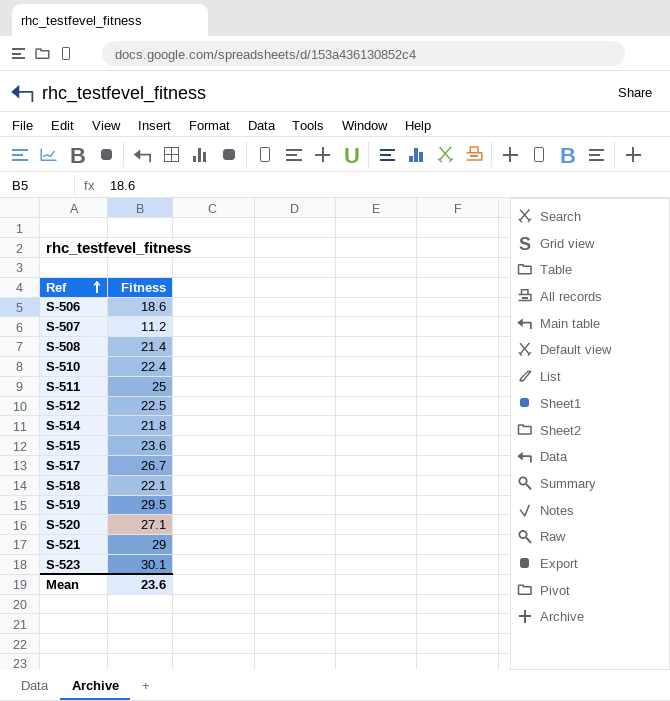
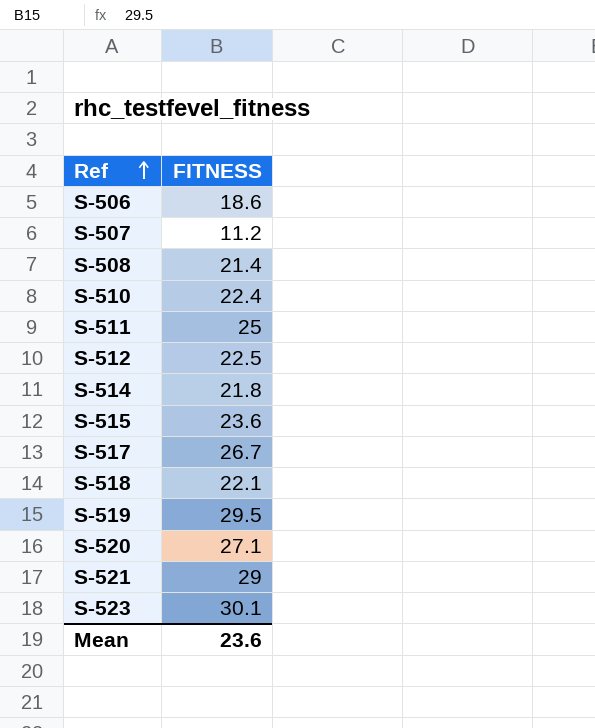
column name: Fitness -> FITNESS

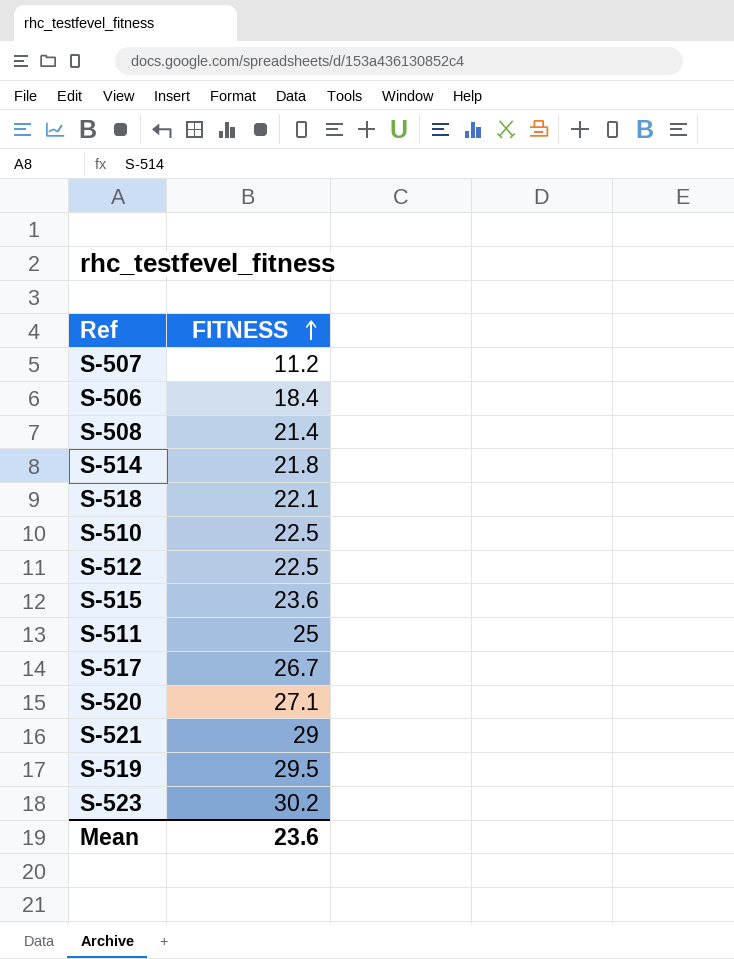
row order: Ref ascending -> FITNESS ascending
S-506 | FITNESS: 18.6 -> 18.4
S-510 | FITNESS: 22.4 -> 22.5
S-523 | FITNESS: 30.1 -> 30.2

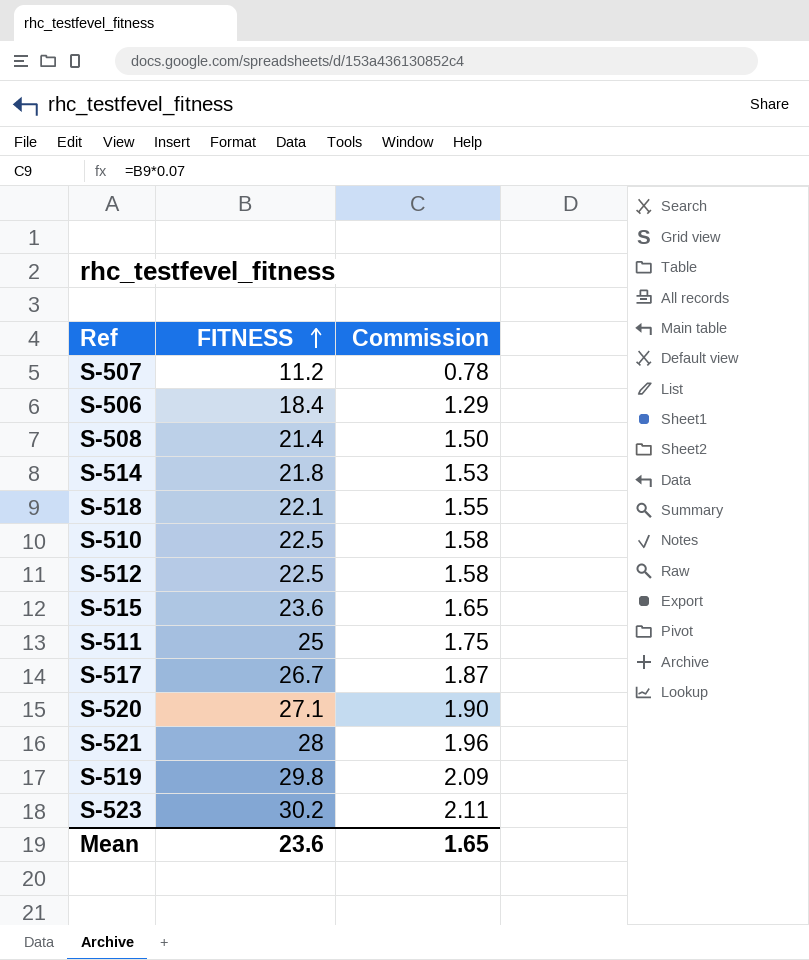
column Commission | formula: none -> [FITNESS] * 0.07
S-521 | FITNESS: 29 -> 28
S-519 | FITNESS: 29.5 -> 29.8

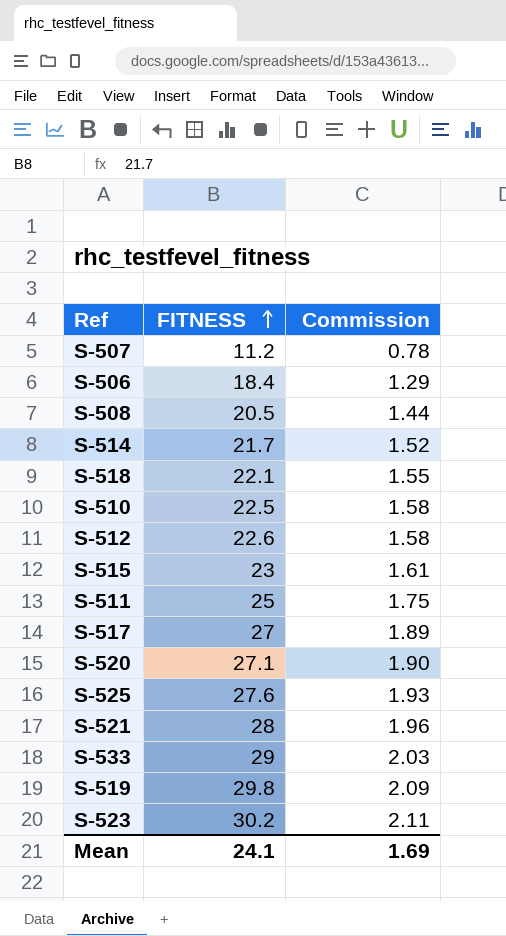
S-508 | FITNESS: 21.4 -> 20.5
S-508 | Commission: 1.50 -> 1.44
S-514 | FITNESS: 21.8 -> 21.7
S-514 | Commission: 1.53 -> 1.52
S-512 | FITNESS: 22.5 -> 22.6
S-515 | FITNESS: 23.6 -> 23
S-515 | Commission: 1.65 -> 1.61
S-517 | FITNESS: 26.7 -> 27
S-517 | Commission: 1.87 -> 1.89
row S-525: none -> 27.6 | 1.93
row S-533: none -> 29 | 2.03
Mean | FITNESS: 23.6 -> 24.1
Mean | Commission: 1.65 -> 1.69

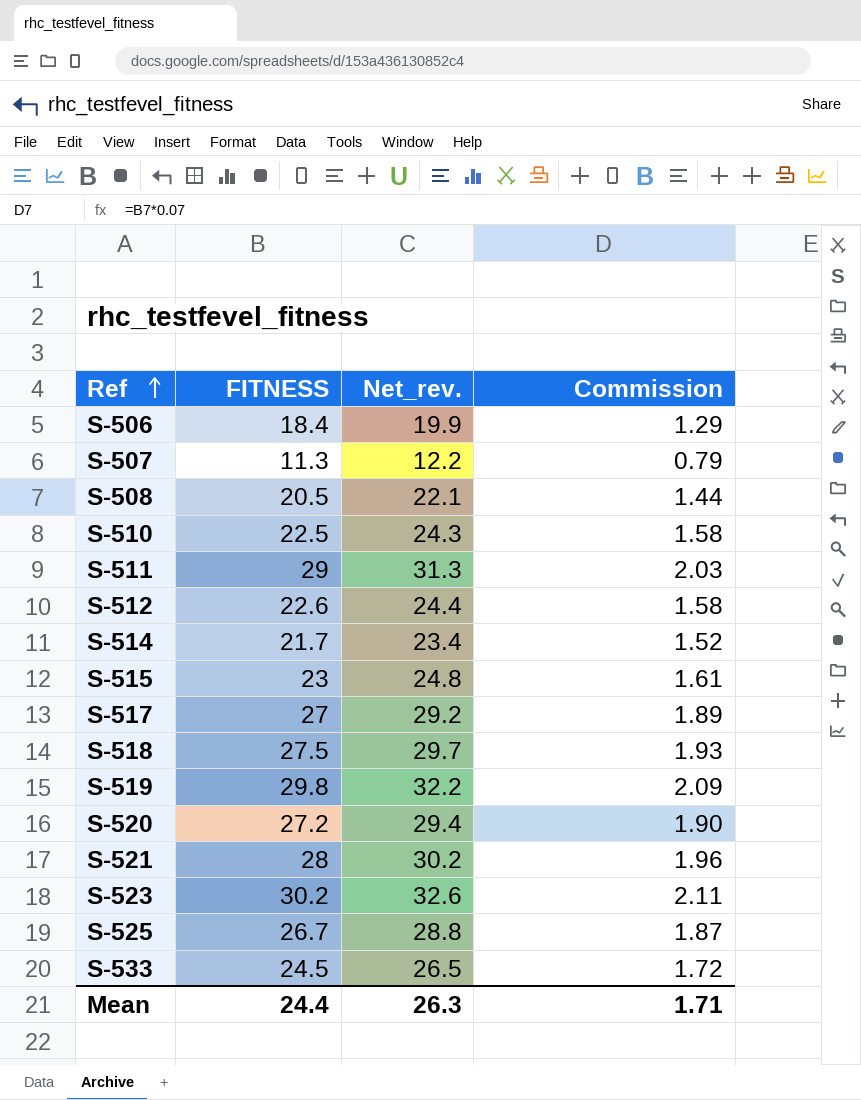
row order: FITNESS ascending -> Ref ascending
column Net_rev. | formula: none -> [FITNESS] * 1.08
S-507 | FITNESS: 11.2 -> 11.3
S-507 | Commission: 0.78 -> 0.79
S-511 | FITNESS: 25 -> 29
S-511 | Commission: 1.75 -> 2.03
S-518 | FITNESS: 22.1 -> 27.5
S-518 | Commission: 1.55 -> 1.93
S-520 | FITNESS: 27.1 -> 27.2
S-525 | FITNESS: 27.6 -> 26.7
S-525 | Commission: 1.93 -> 1.87
S-533 | FITNESS: 29 -> 24.5
S-533 | Commission: 2.03 -> 1.72
Mean | FITNESS: 24.1 -> 24.4
Mean | Commission: 1.69 -> 1.71

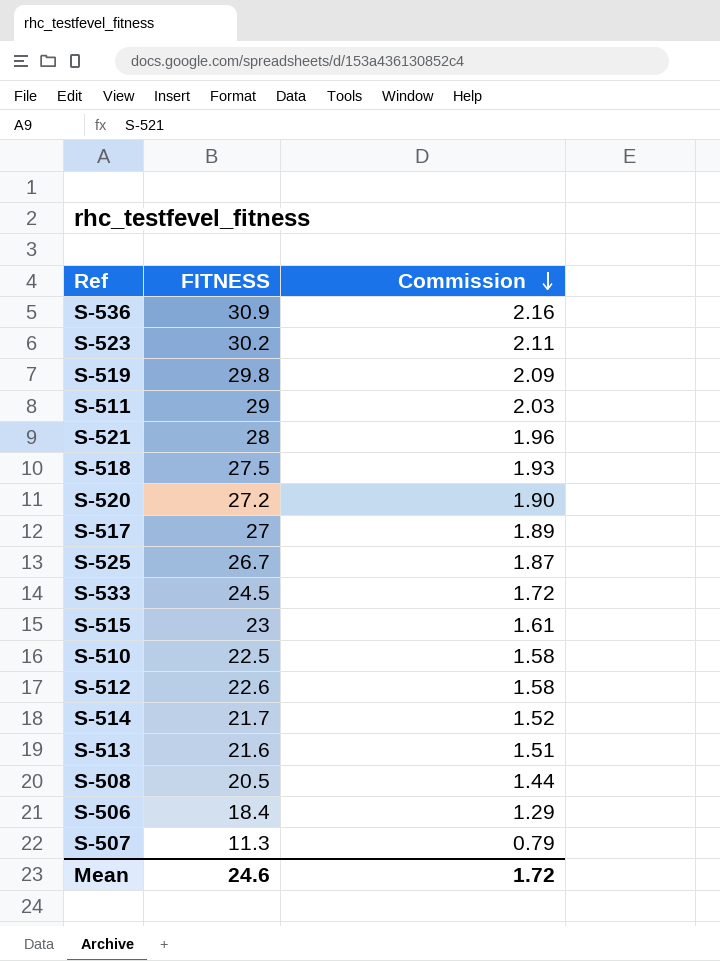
row order: Ref ascending -> Commission descending
column Net_rev. | formula: [FITNESS] * 1.08 -> none
row S-536: none -> 30.9 | 2.16
row S-513: none -> 21.6 | 1.51
Mean | FITNESS: 24.4 -> 24.6
Mean | Commission: 1.71 -> 1.72

